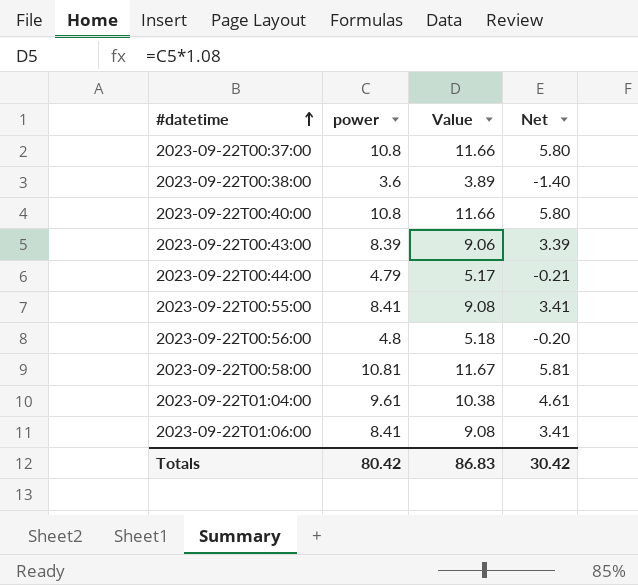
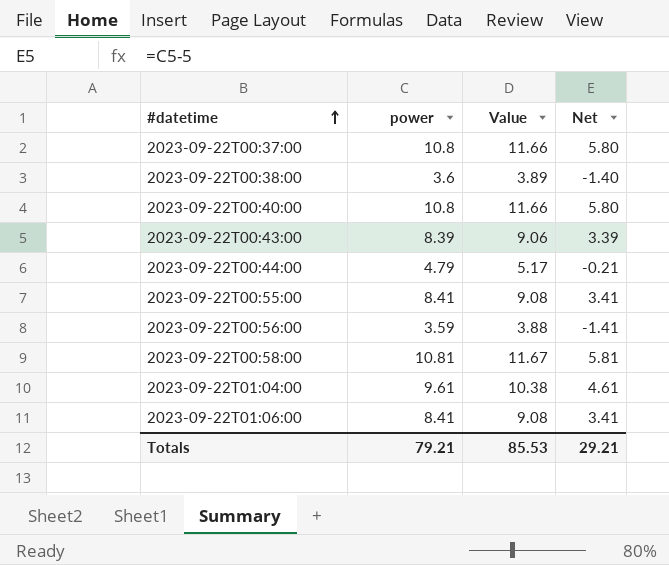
2023-09-22T00:56:00 | power: 4.8 -> 3.59
2023-09-22T00:56:00 | Value: 5.18 -> 3.88
2023-09-22T00:56:00 | Net: -0.20 -> -1.41
Totals | power: 80.42 -> 79.21
Totals | Value: 86.83 -> 85.53
Totals | Net: 30.42 -> 29.21

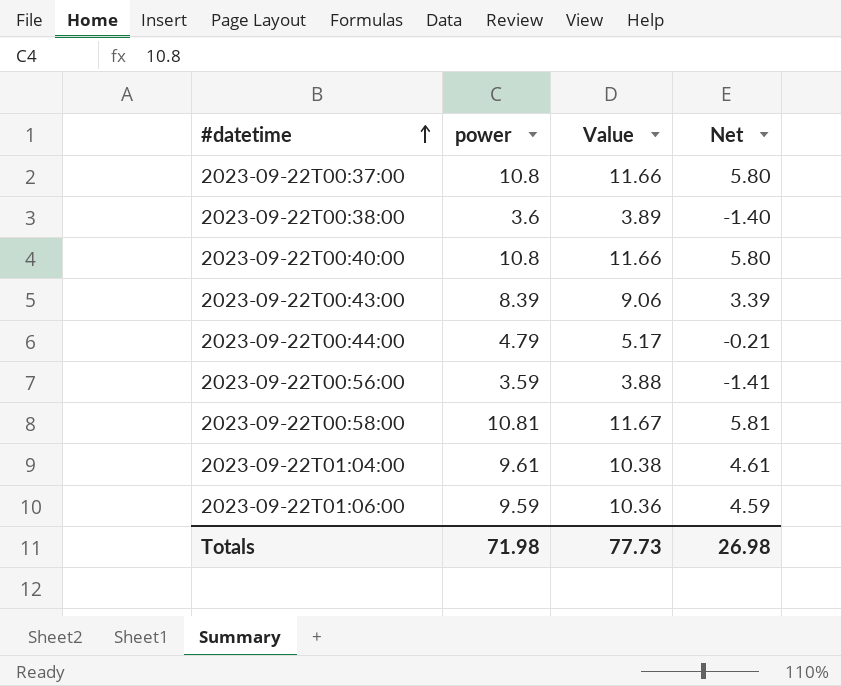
row 2023-09-22T00:55:00: 8.41 | 9.08 | 3.41 -> none
2023-09-22T01:06:00 | power: 8.41 -> 9.59
2023-09-22T01:06:00 | Value: 9.08 -> 10.36
2023-09-22T01:06:00 | Net: 3.41 -> 4.59
Totals | power: 79.21 -> 71.98
Totals | Value: 85.53 -> 77.73
Totals | Net: 29.21 -> 26.98

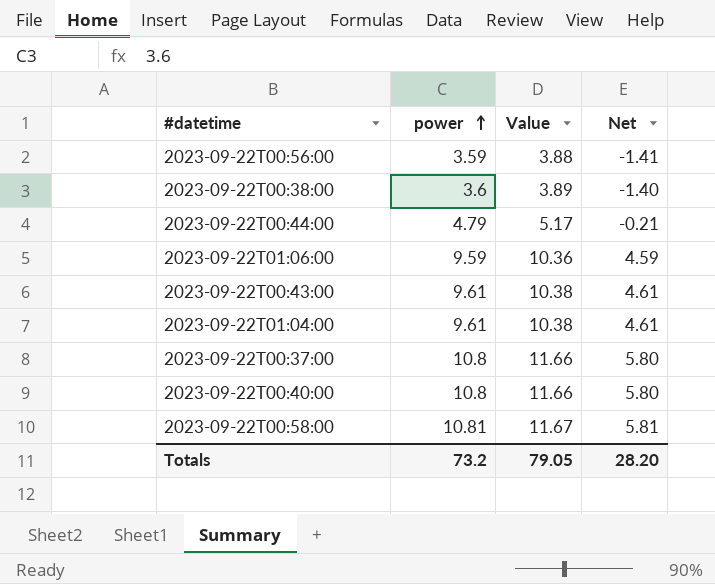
row order: #datetime ascending -> power ascending
2023-09-22T00:43:00 | power: 8.39 -> 9.61
2023-09-22T00:43:00 | Value: 9.06 -> 10.38
2023-09-22T00:43:00 | Net: 3.39 -> 4.61
Totals | power: 71.98 -> 73.2
Totals | Value: 77.73 -> 79.05
Totals | Net: 26.98 -> 28.20

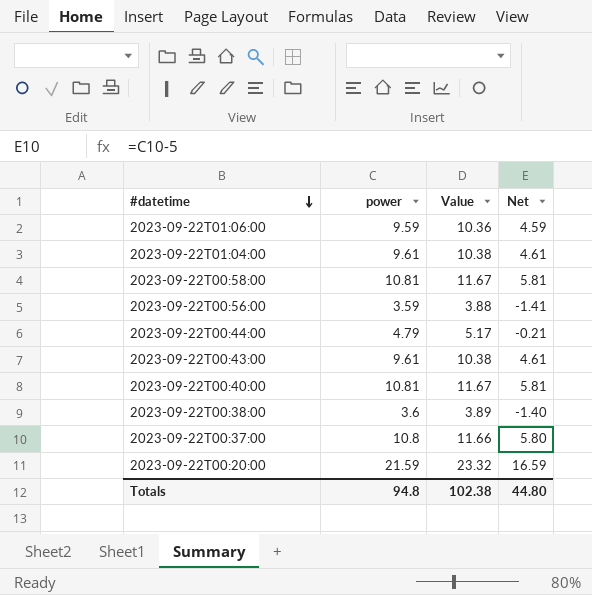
row order: power ascending -> #datetime descending
2023-09-22T00:40:00 | power: 10.8 -> 10.81
2023-09-22T00:40:00 | Value: 11.66 -> 11.67
2023-09-22T00:40:00 | Net: 5.80 -> 5.81
row 2023-09-22T00:20:00: none -> 21.59 | 23.32 | 16.59
Totals | power: 73.2 -> 94.8
Totals | Value: 79.05 -> 102.38
Totals | Net: 28.20 -> 44.80

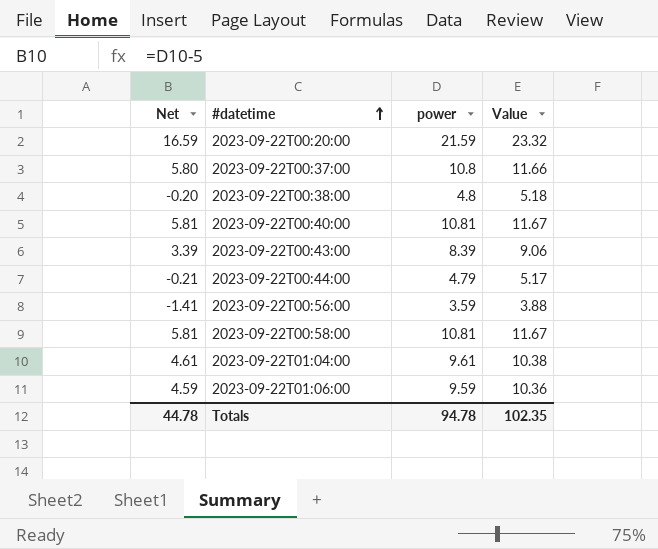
row order: #datetime descending -> #datetime ascending
column Net | position: 4 -> 1
2023-09-22T00:38:00 | Net: -1.40 -> -0.20
2023-09-22T00:38:00 | power: 3.6 -> 4.8
2023-09-22T00:38:00 | Value: 3.89 -> 5.18
2023-09-22T00:43:00 | Net: 4.61 -> 3.39
2023-09-22T00:43:00 | power: 9.61 -> 8.39
2023-09-22T00:43:00 | Value: 10.38 -> 9.06
Totals | Net: 44.80 -> 44.78
Totals | power: 94.8 -> 94.78
Totals | Value: 102.38 -> 102.35

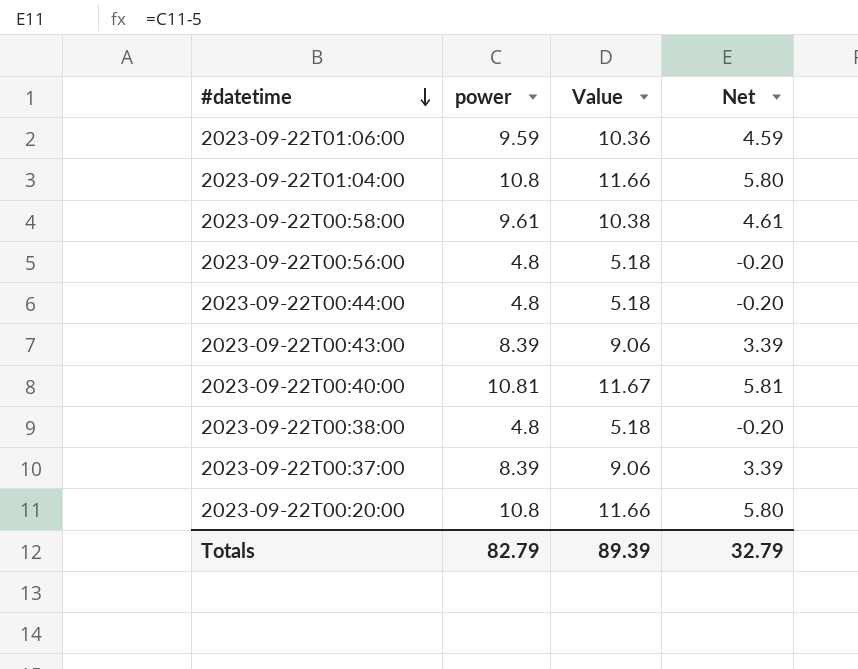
row order: #datetime ascending -> #datetime descending
column Net | position: 1 -> 4
2023-09-22T01:04:00 | power: 9.61 -> 10.8
2023-09-22T01:04:00 | Value: 10.38 -> 11.66
2023-09-22T01:04:00 | Net: 4.61 -> 5.80
2023-09-22T00:58:00 | power: 10.81 -> 9.61
2023-09-22T00:58:00 | Value: 11.67 -> 10.38
2023-09-22T00:58:00 | Net: 5.81 -> 4.61
2023-09-22T00:56:00 | power: 3.59 -> 4.8
2023-09-22T00:56:00 | Value: 3.88 -> 5.18
2023-09-22T00:56:00 | Net: -1.41 -> -0.20
2023-09-22T00:44:00 | power: 4.79 -> 4.8
2023-09-22T00:44:00 | Value: 5.17 -> 5.18
2023-09-22T00:44:00 | Net: -0.21 -> -0.20
2023-09-22T00:37:00 | power: 10.8 -> 8.39
2023-09-22T00:37:00 | Value: 11.66 -> 9.06
2023-09-22T00:37:00 | Net: 5.80 -> 3.39
2023-09-22T00:20:00 | power: 21.59 -> 10.8
2023-09-22T00:20:00 | Value: 23.32 -> 11.66
2023-09-22T00:20:00 | Net: 16.59 -> 5.80
Totals | power: 94.78 -> 82.79
Totals | Value: 102.35 -> 89.39
Totals | Net: 44.78 -> 32.79

